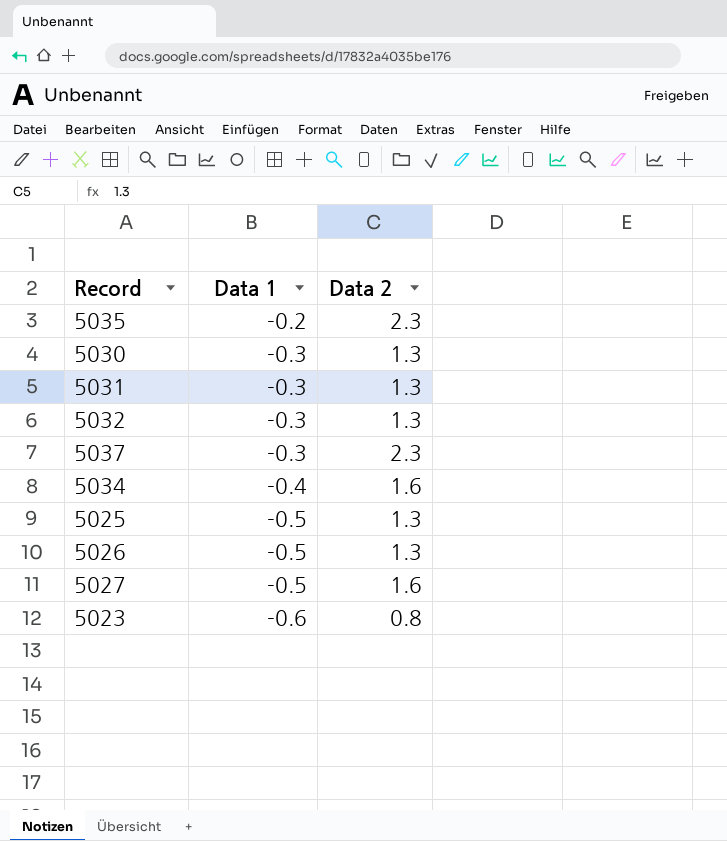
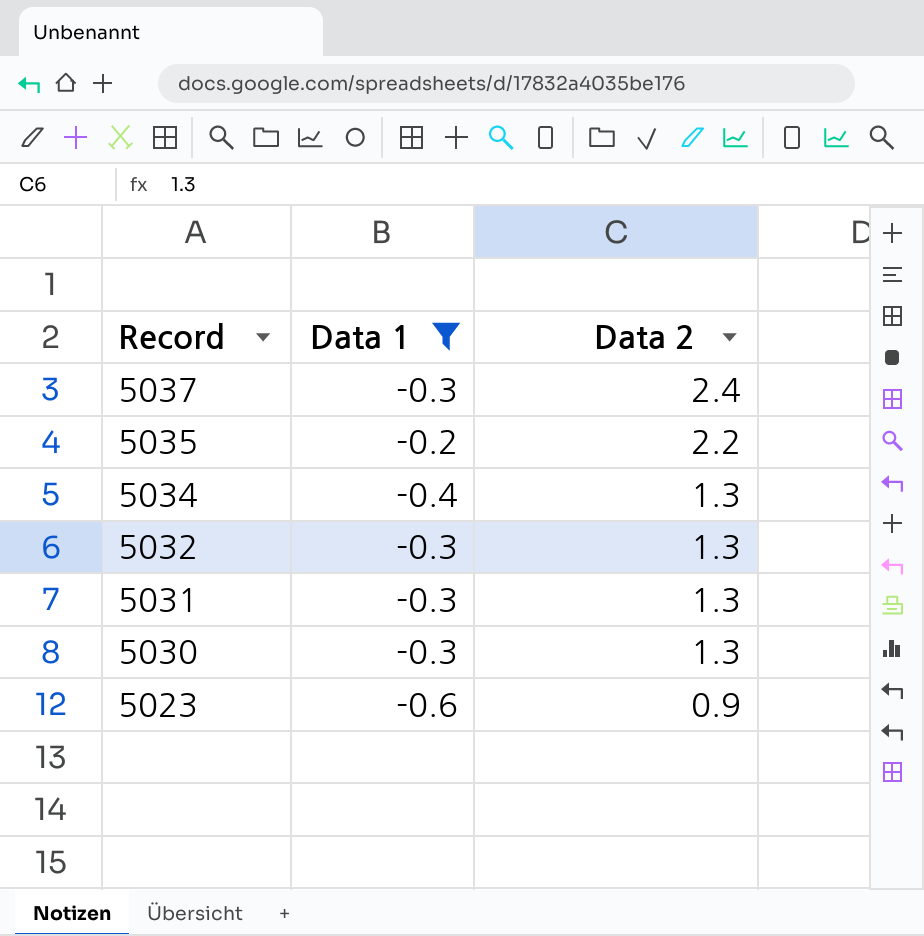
filter: none -> Data 1 != -0.5
row order: Data 1 descending -> Record descending
5037 | Data 2: 2.3 -> 2.4
5035 | Data 2: 2.3 -> 2.2
5034 | Data 2: 1.6 -> 1.3
5023 | Data 2: 0.8 -> 0.9

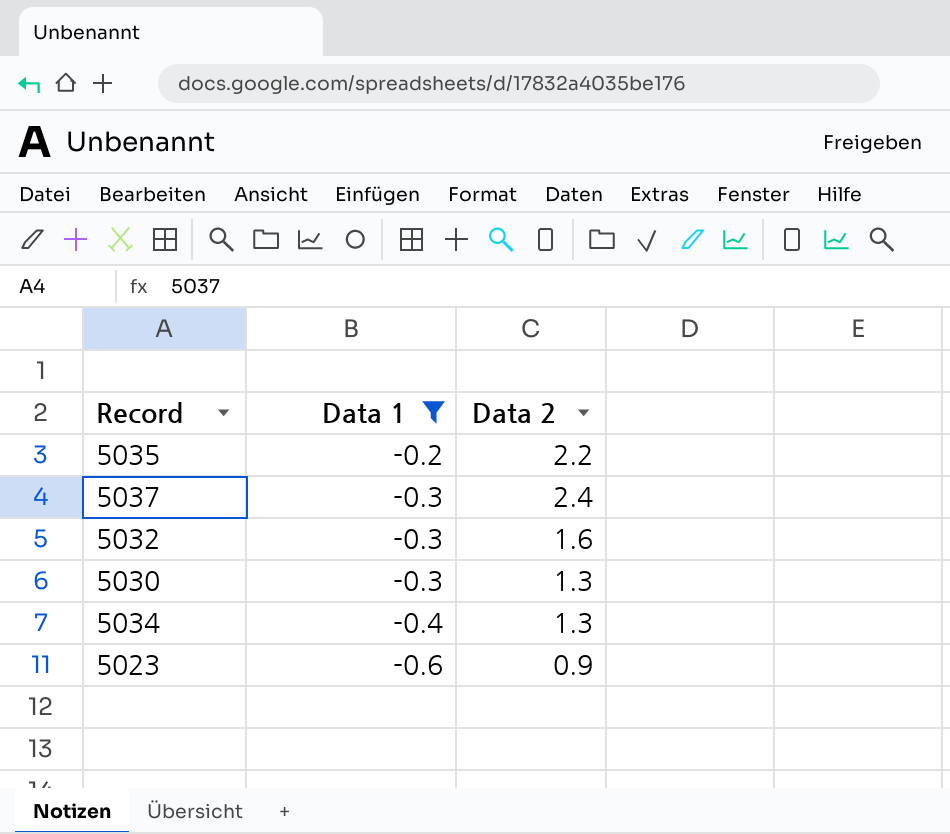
row order: Record descending -> Data 1 descending
row 5031: -0.3 | 1.3 -> none
5032 | Data 2: 1.3 -> 1.6

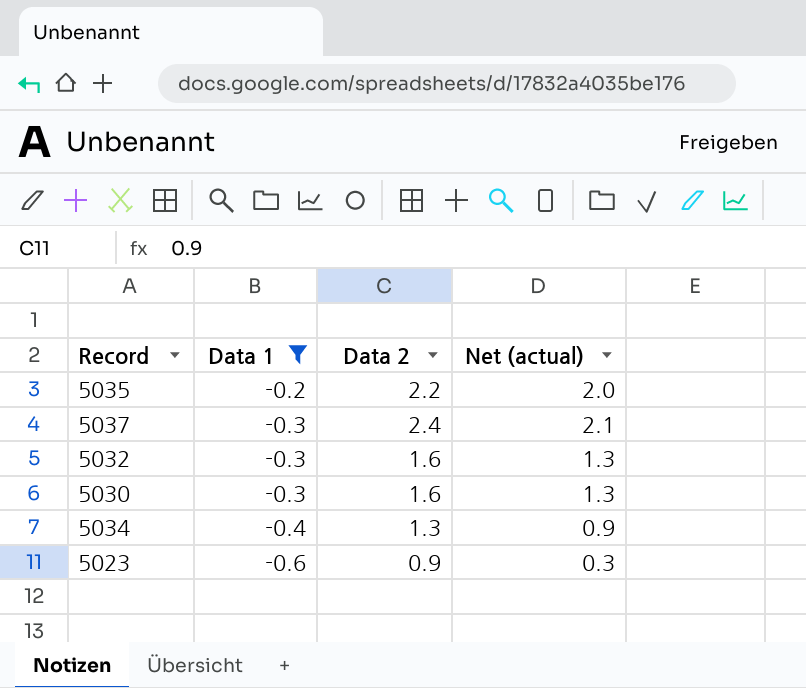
column Net (actual) | formula: none -> [Data 1] + [Data 2]
5030 | Data 2: 1.3 -> 1.6

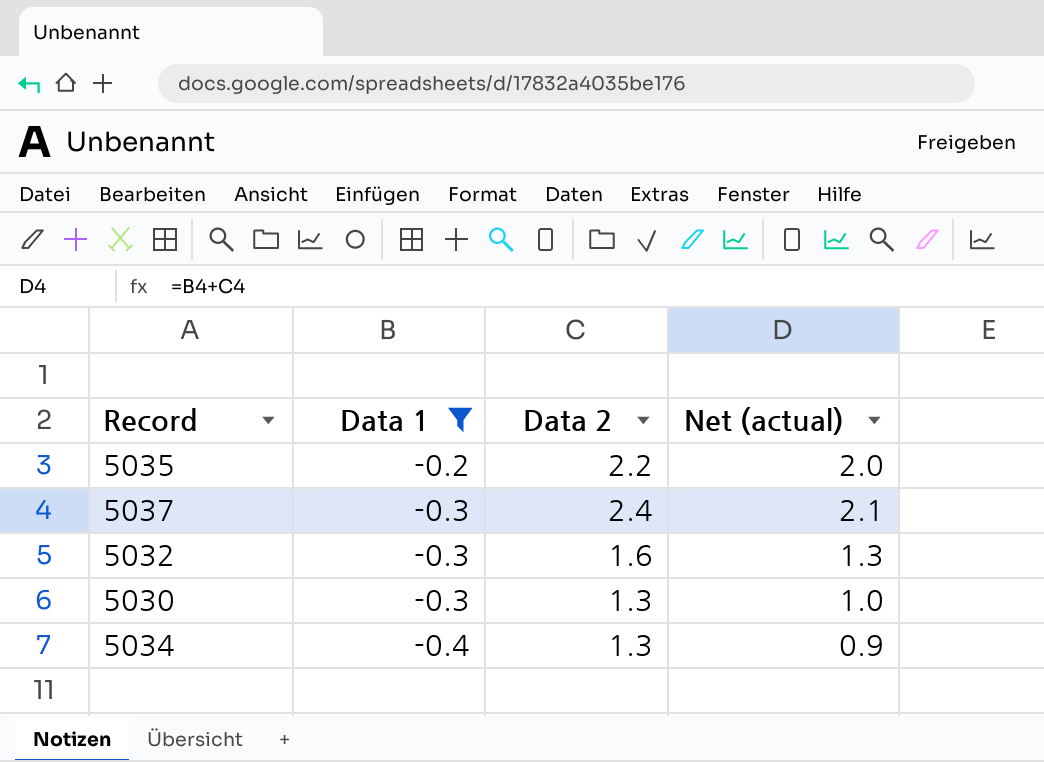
row 5023: -0.6 | 0.9 | 0.3 -> none
5030 | Data 2: 1.6 -> 1.3
5030 | Net (actual): 1.3 -> 1.0

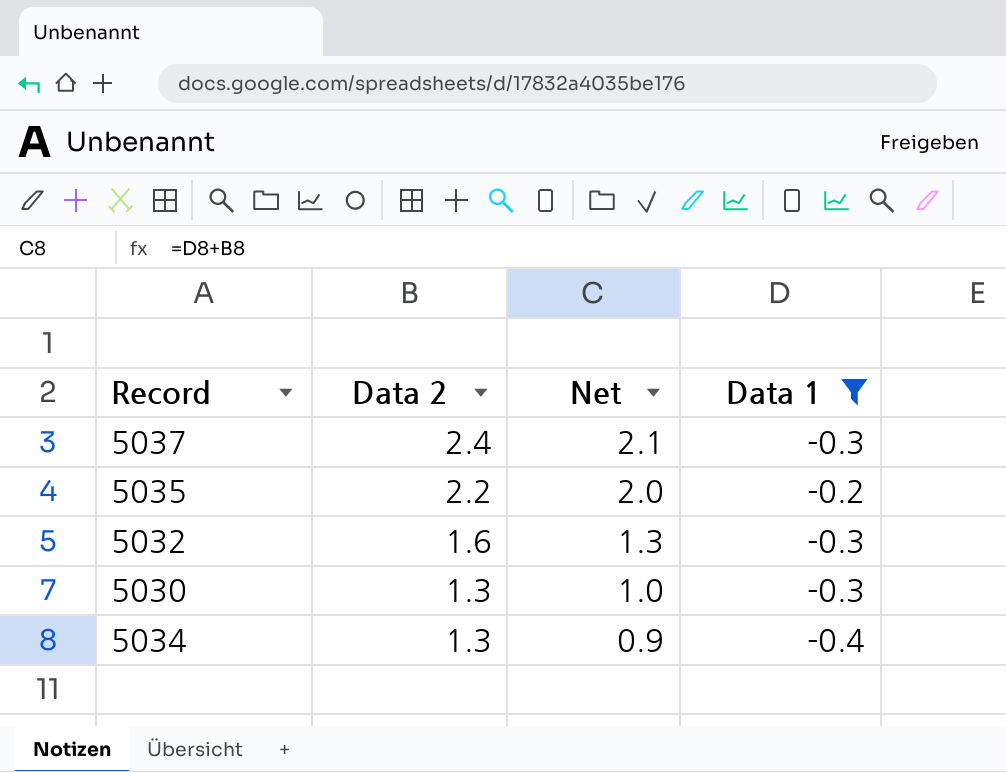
row order: Data 1 descending -> Data 2 descending
column name: Net (actual) -> Net
column Data 1 | position: 2 -> 4

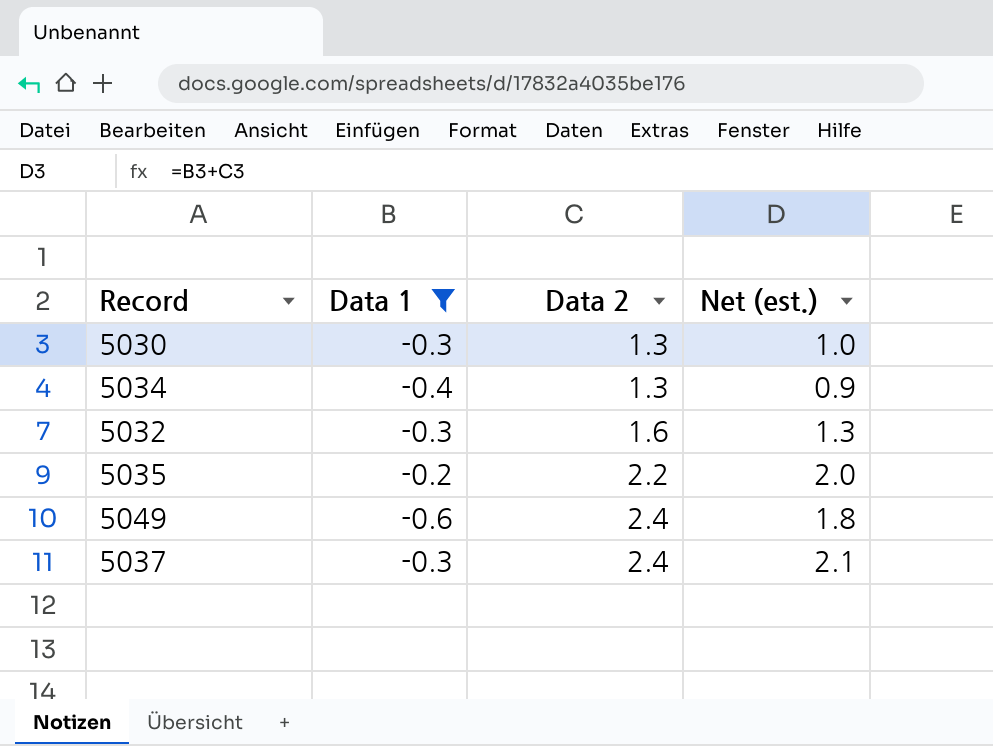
row order: Data 2 descending -> Data 2 ascending
column Data 1 | position: 4 -> 2
column name: Net -> Net (est.)
row 5049: none -> -0.6 | 2.4 | 1.8

